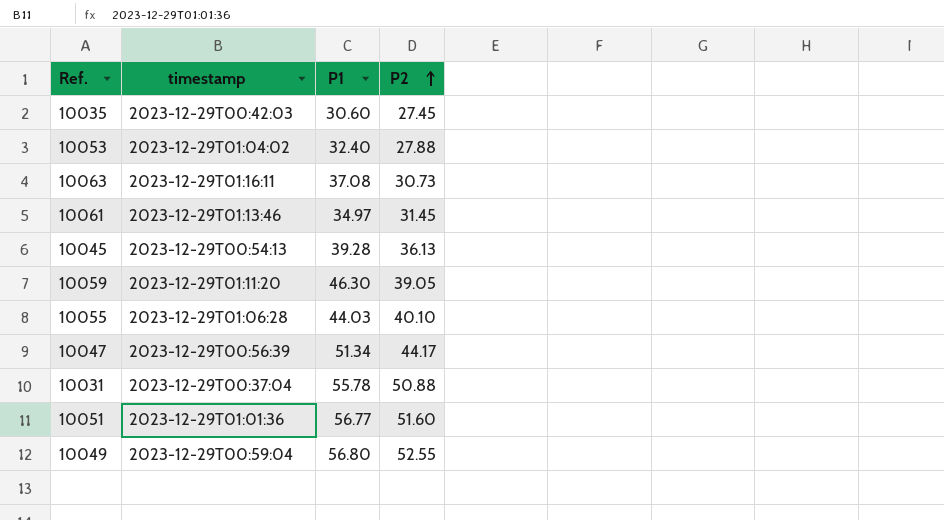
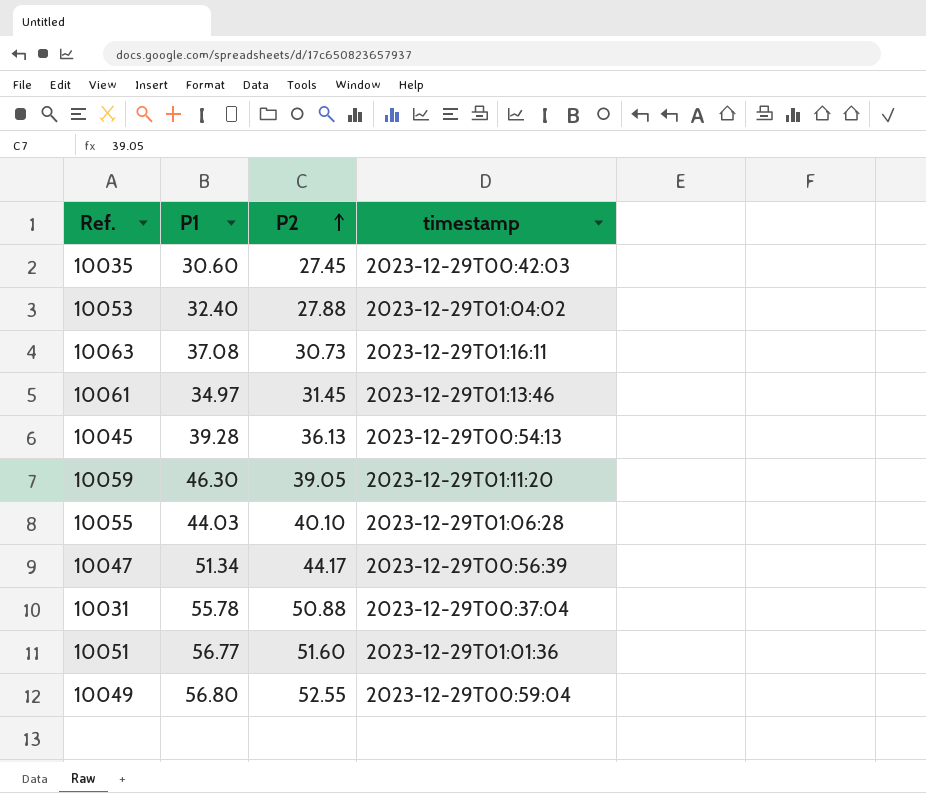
column timestamp | position: 2 -> 4

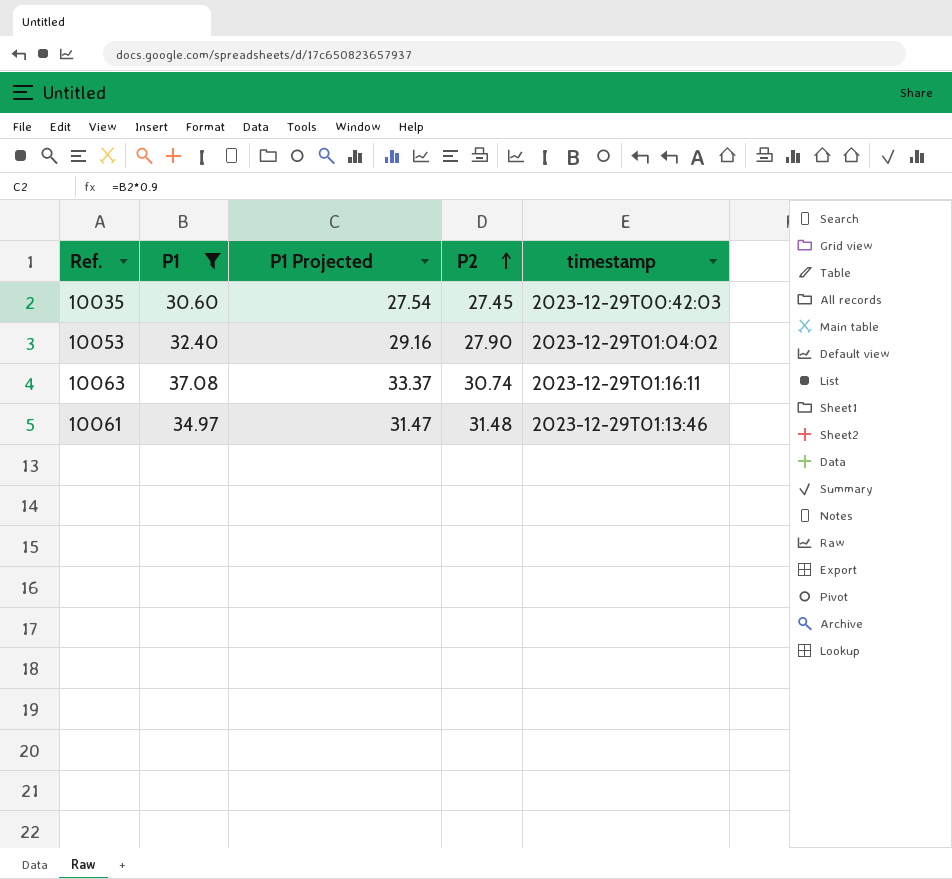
filter: none -> P1 <= 37.08
column P1 Projected | formula: none -> [P1] * 0.9
10053 | P2: 27.88 -> 27.90
10063 | P2: 30.73 -> 30.74
10061 | P2: 31.45 -> 31.48

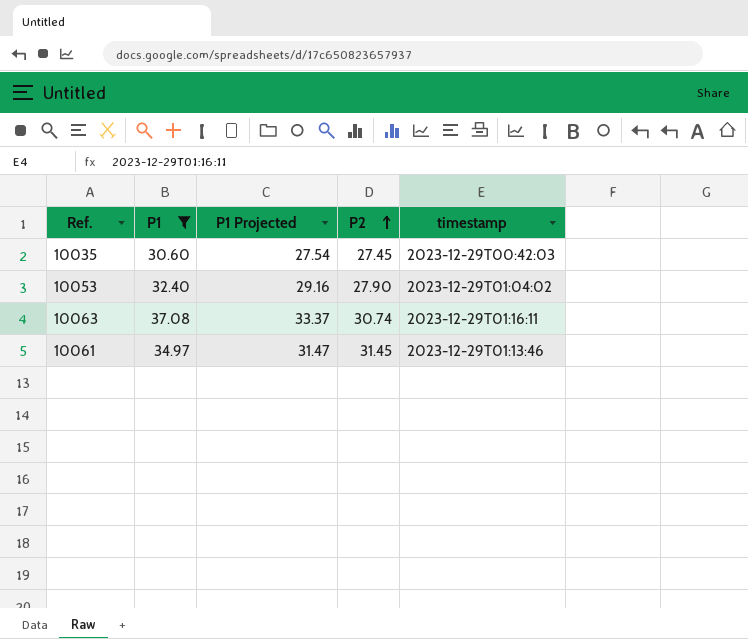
10061 | P2: 31.48 -> 31.45

